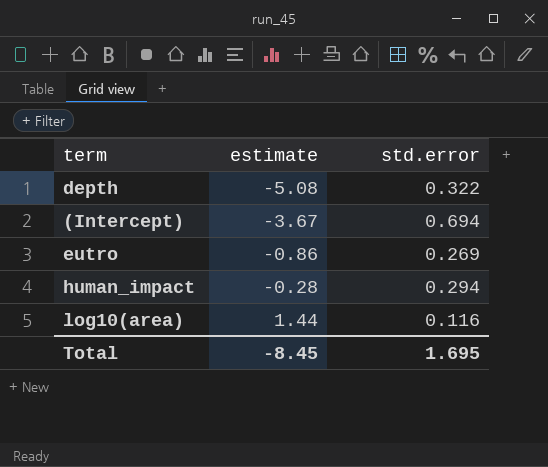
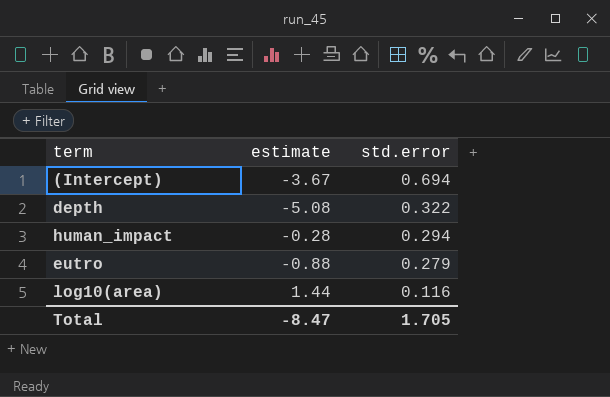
row order: estimate ascending -> std.error descending
eutro | estimate: -0.86 -> -0.88
eutro | std.error: 0.269 -> 0.279
Total | estimate: -8.45 -> -8.47
Total | std.error: 1.695 -> 1.705

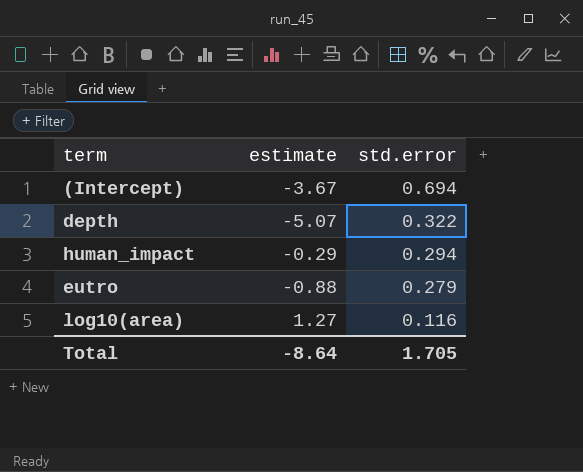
depth | estimate: -5.08 -> -5.07
human_impact | estimate: -0.28 -> -0.29
log10(area) | estimate: 1.44 -> 1.27
Total | estimate: -8.47 -> -8.64

